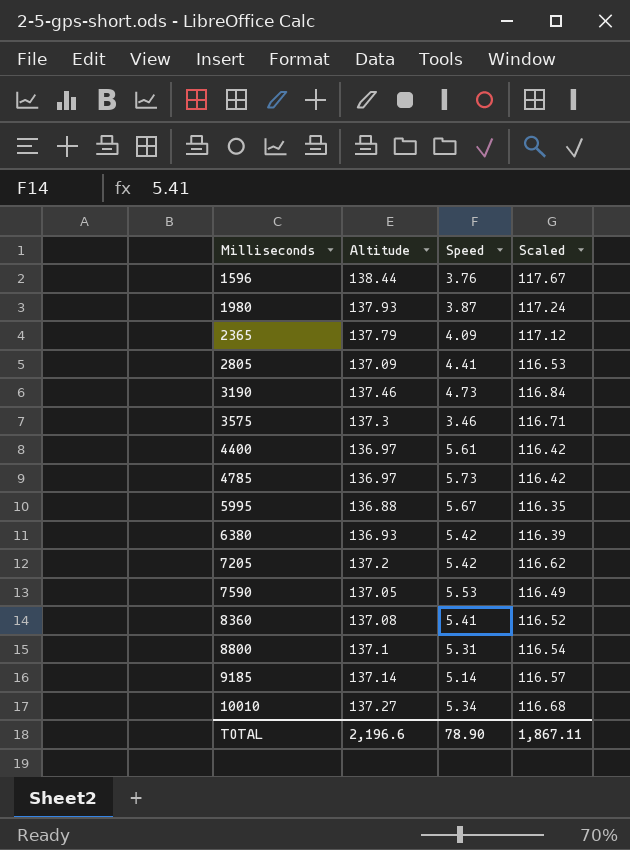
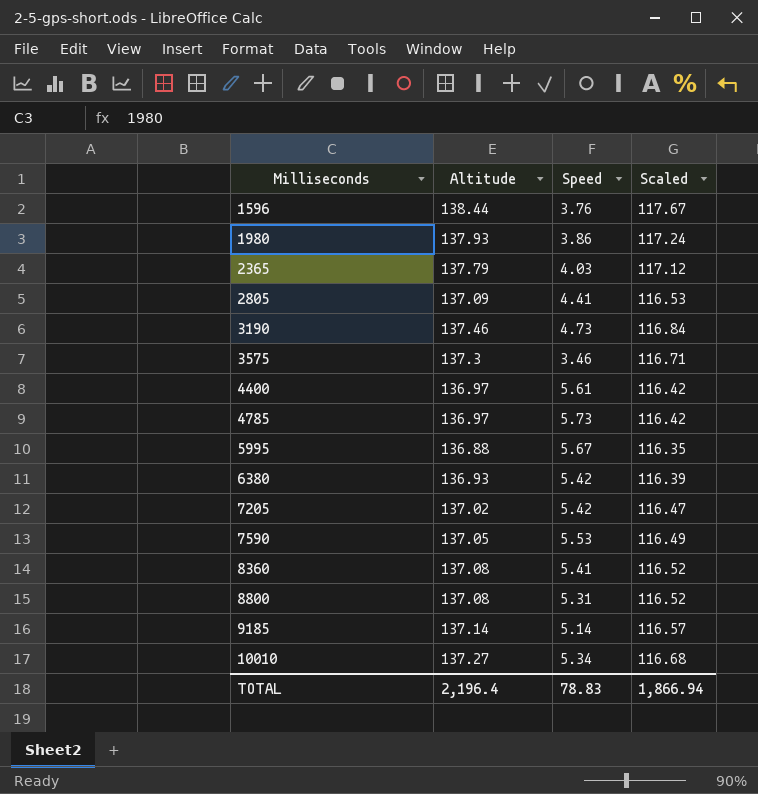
1980 | Speed: 3.87 -> 3.86
2365 | Speed: 4.09 -> 4.03
7205 | Altitude: 137.2 -> 137.02
7205 | Scaled: 116.62 -> 116.47
8800 | Altitude: 137.1 -> 137.08
8800 | Scaled: 116.54 -> 116.52
TOTAL | Altitude: 2,196.6 -> 2,196.4
TOTAL | Speed: 78.90 -> 78.83
TOTAL | Scaled: 1,867.11 -> 1,866.94

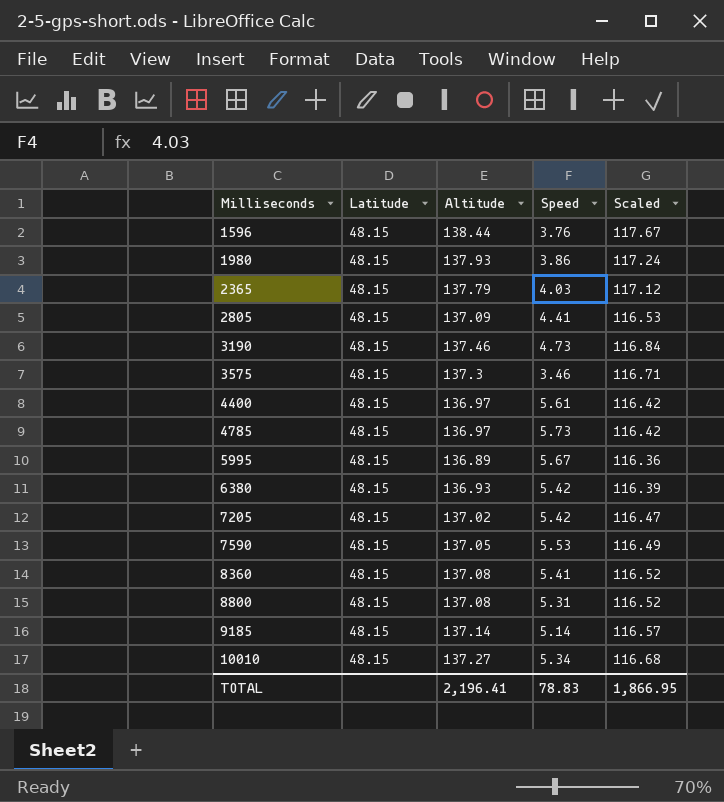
column Latitude | position: none -> 2
5995 | Altitude: 136.88 -> 136.89
5995 | Scaled: 116.35 -> 116.36
TOTAL | Altitude: 2,196.4 -> 2,196.41
TOTAL | Scaled: 1,866.94 -> 1,866.95

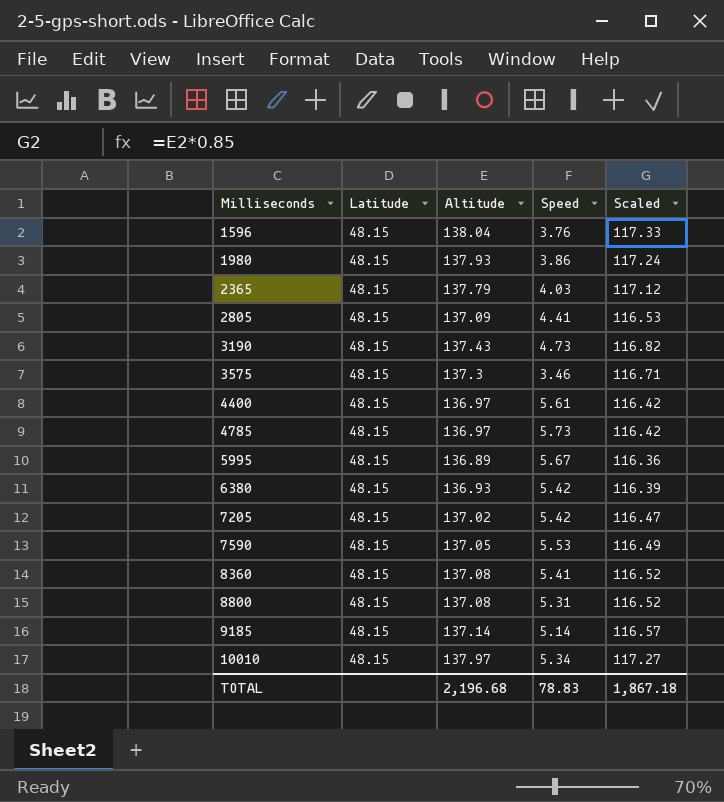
1596 | Altitude: 138.44 -> 138.04
1596 | Scaled: 117.67 -> 117.33
3190 | Altitude: 137.46 -> 137.43
3190 | Scaled: 116.84 -> 116.82
10010 | Altitude: 137.27 -> 137.97
10010 | Scaled: 116.68 -> 117.27
TOTAL | Altitude: 2,196.41 -> 2,196.68
TOTAL | Scaled: 1,866.95 -> 1,867.18

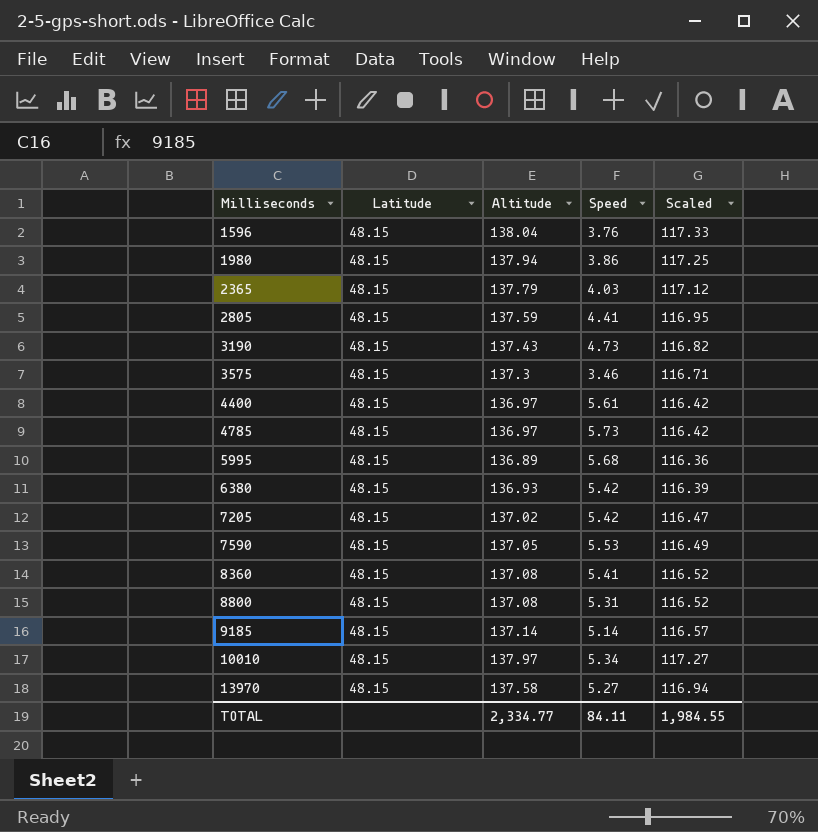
1980 | Altitude: 137.93 -> 137.94
1980 | Scaled: 117.24 -> 117.25
2805 | Altitude: 137.09 -> 137.59
2805 | Scaled: 116.53 -> 116.95
5995 | Speed: 5.67 -> 5.68
row 13970: none -> 48.15 | 137.58 | 5.27 | 116.94
TOTAL | Altitude: 2,196.68 -> 2,334.77
TOTAL | Speed: 78.83 -> 84.11
TOTAL | Scaled: 1,867.18 -> 1,984.55

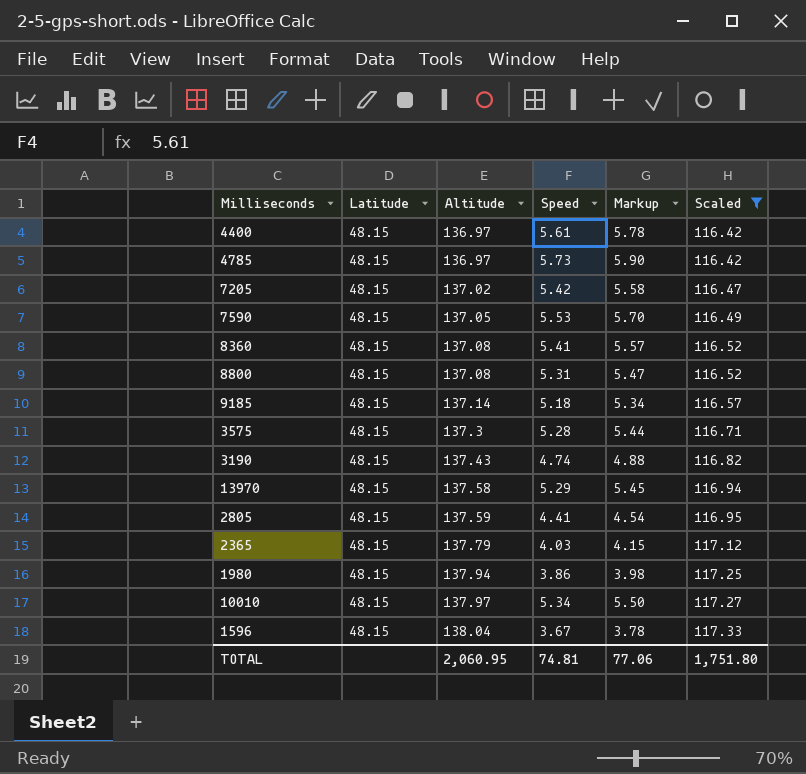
filter: none -> Scaled >= 116.42
row order: Milliseconds ascending -> Altitude ascending
column Markup | formula: none -> [Speed] * 1.03
9185 | Speed: 5.14 -> 5.18
3575 | Speed: 3.46 -> 5.28
3190 | Speed: 4.73 -> 4.74
13970 | Speed: 5.27 -> 5.29
1596 | Speed: 3.76 -> 3.67
TOTAL | Altitude: 2,334.77 -> 2,060.95
TOTAL | Speed: 84.11 -> 74.81
TOTAL | Scaled: 1,984.55 -> 1,751.80

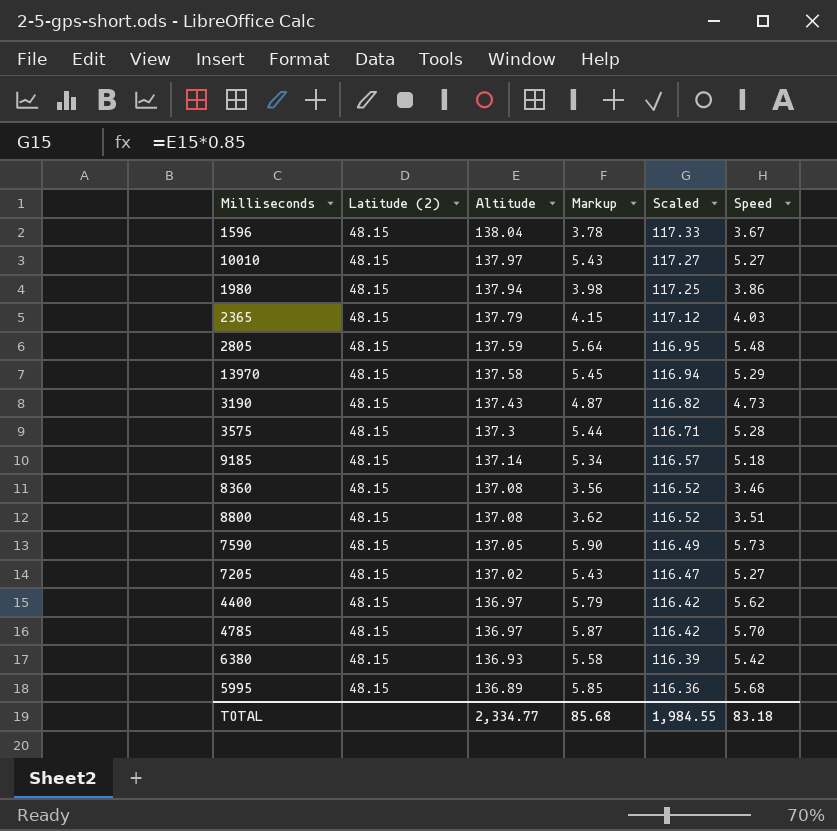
filter: Scaled >= 116.42 -> none
row order: Altitude ascending -> Altitude descending
column name: Latitude -> Latitude (2)
column Speed | position: 4 -> 6
10010 | Markup: 5.50 -> 5.43
10010 | Speed: 5.34 -> 5.27
2805 | Markup: 4.54 -> 5.64
2805 | Speed: 4.41 -> 5.48
3190 | Markup: 4.88 -> 4.87
3190 | Speed: 4.74 -> 4.73
8360 | Markup: 5.57 -> 3.56
8360 | Speed: 5.41 -> 3.46
8800 | Markup: 5.47 -> 3.62
8800 | Speed: 5.31 -> 3.51
7590 | Markup: 5.70 -> 5.90
7590 | Speed: 5.53 -> 5.73
7205 | Markup: 5.58 -> 5.43
7205 | Speed: 5.42 -> 5.27
4400 | Markup: 5.78 -> 5.79
4400 | Speed: 5.61 -> 5.62
4785 | Markup: 5.90 -> 5.87
4785 | Speed: 5.73 -> 5.70
TOTAL | Altitude: 2,060.95 -> 2,334.77
TOTAL | Markup: 77.06 -> 85.68
TOTAL | Scaled: 1,751.80 -> 1,984.55
TOTAL | Speed: 74.81 -> 83.18

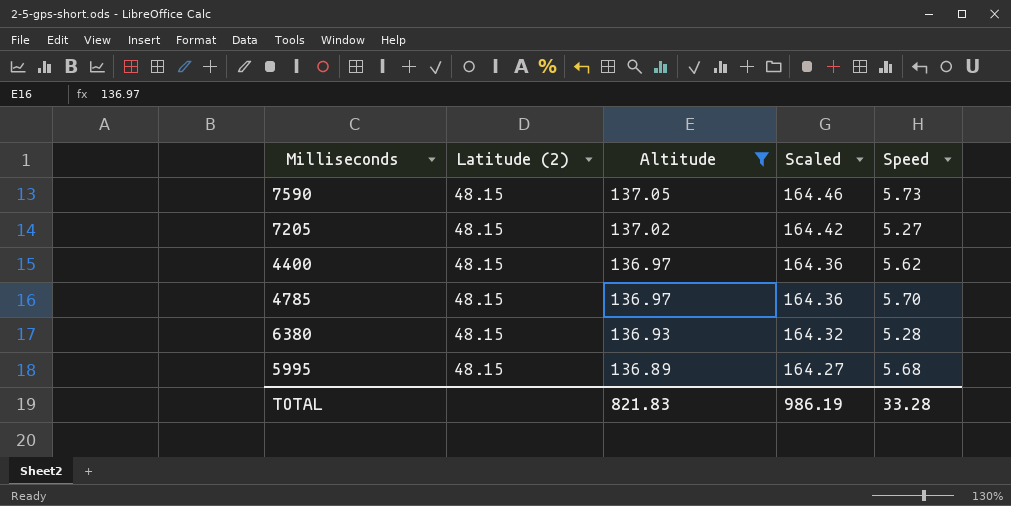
filter: none -> Altitude <= 137.05
column Markup | formula: [Speed] * 1.03 -> none
column Scaled | formula: [Altitude] * 0.85 -> [Altitude] * 1.2
6380 | Speed: 5.42 -> 5.28
TOTAL | Altitude: 2,334.77 -> 821.83
TOTAL | Scaled: 1,984.55 -> 986.19
TOTAL | Speed: 83.18 -> 33.28

